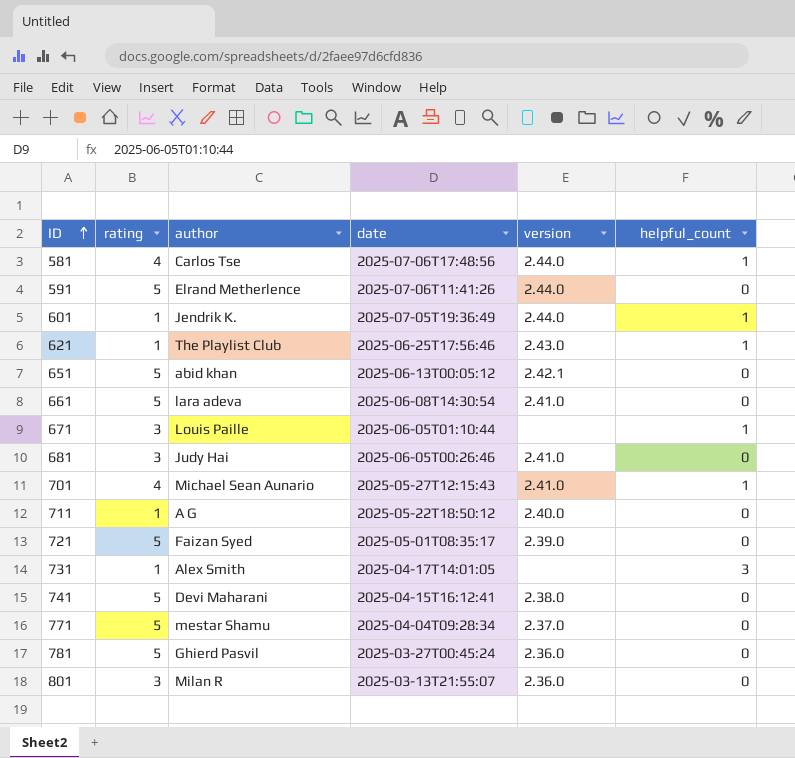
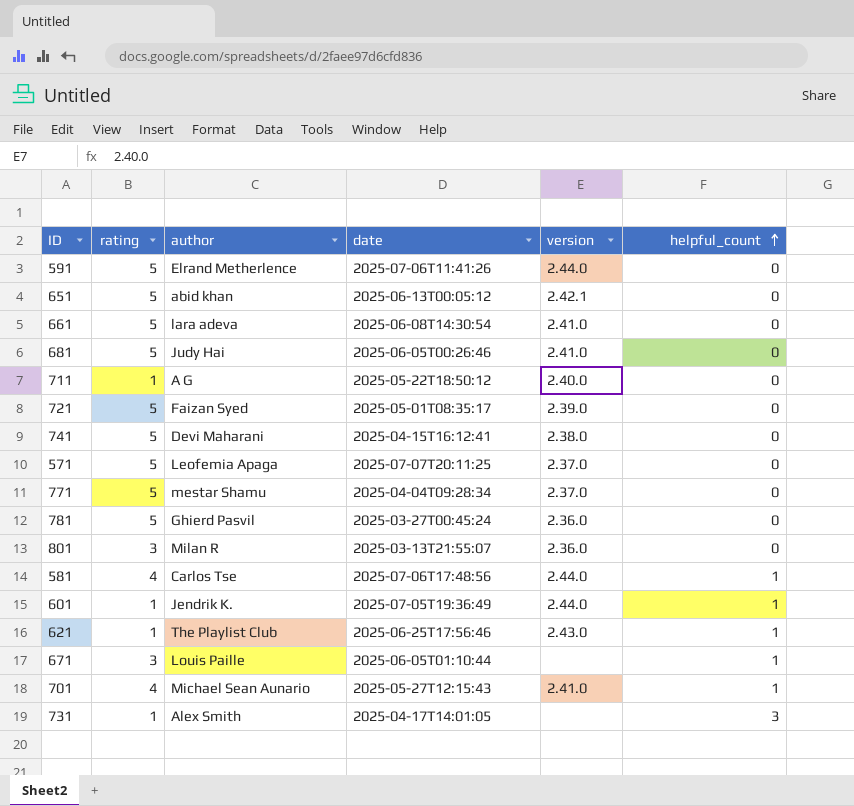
row order: ID ascending -> helpful_count ascending
681 | rating: 3 -> 5
row 571: none -> 5 | Leofemia Apaga | 2025-07-07T20:11:25 | 2.37.0 | 0

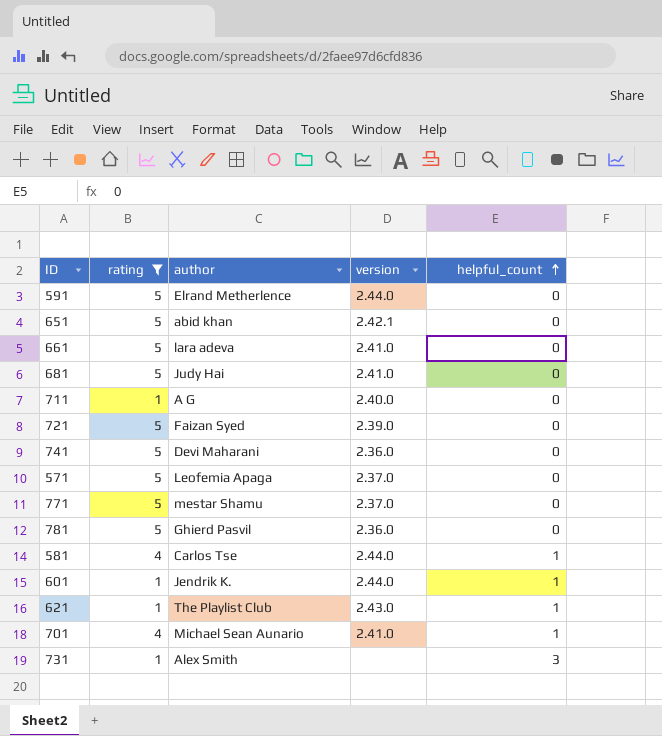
filter: none -> rating != 3
column date | position: 4 -> none
741 | version: 2.38.0 -> 2.36.0

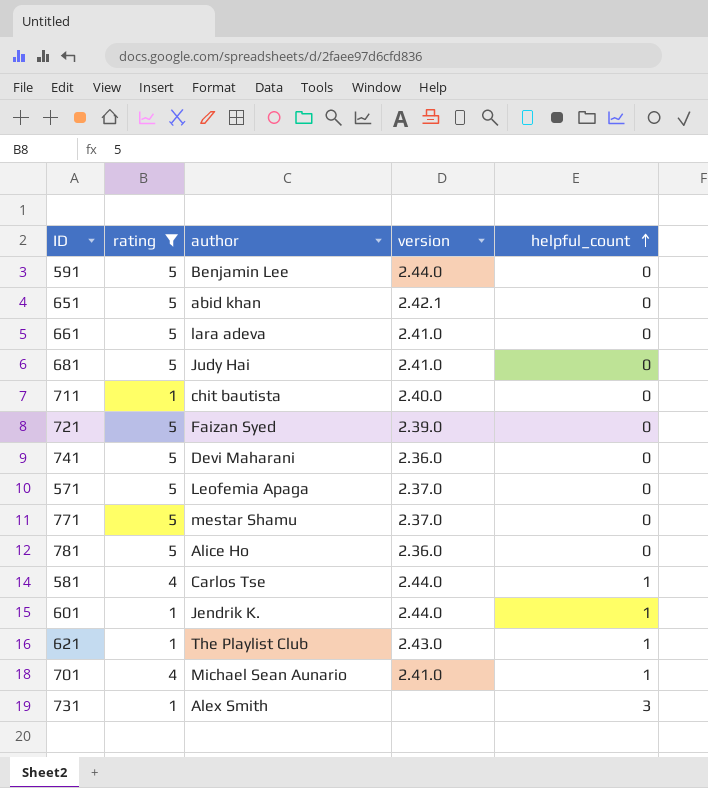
591 | author: Elrand Metherlence -> Benjamin Lee
711 | author: A G -> chit bautista
781 | author: Ghierd Pasvil -> Alice Ho

